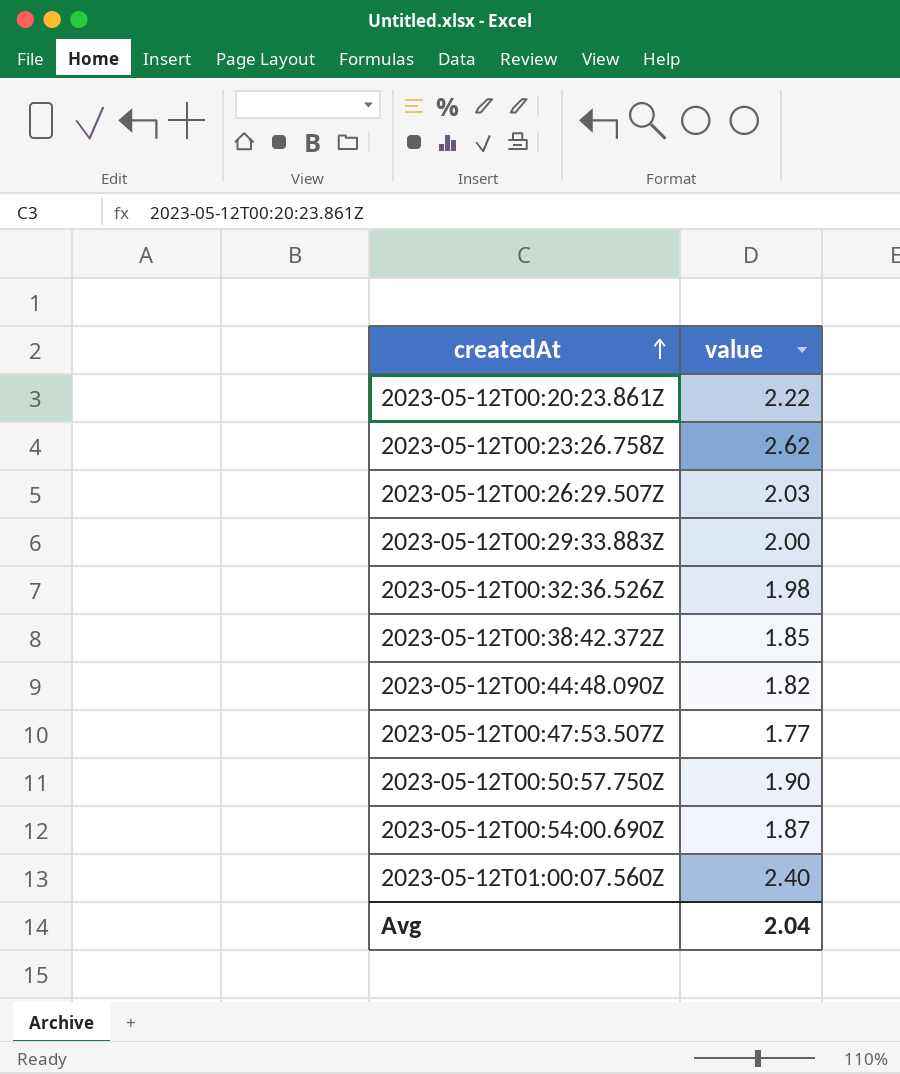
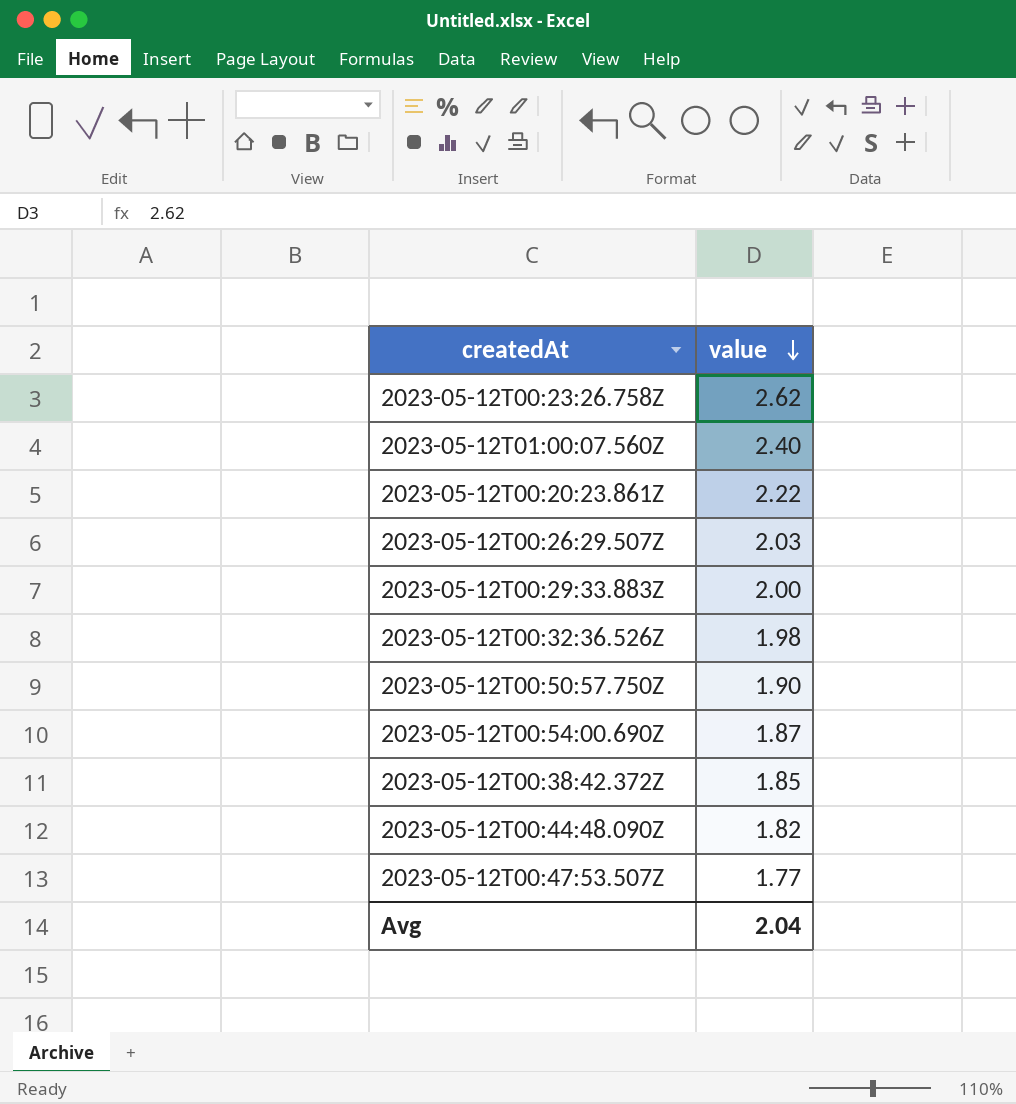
row order: createdAt ascending -> value descending

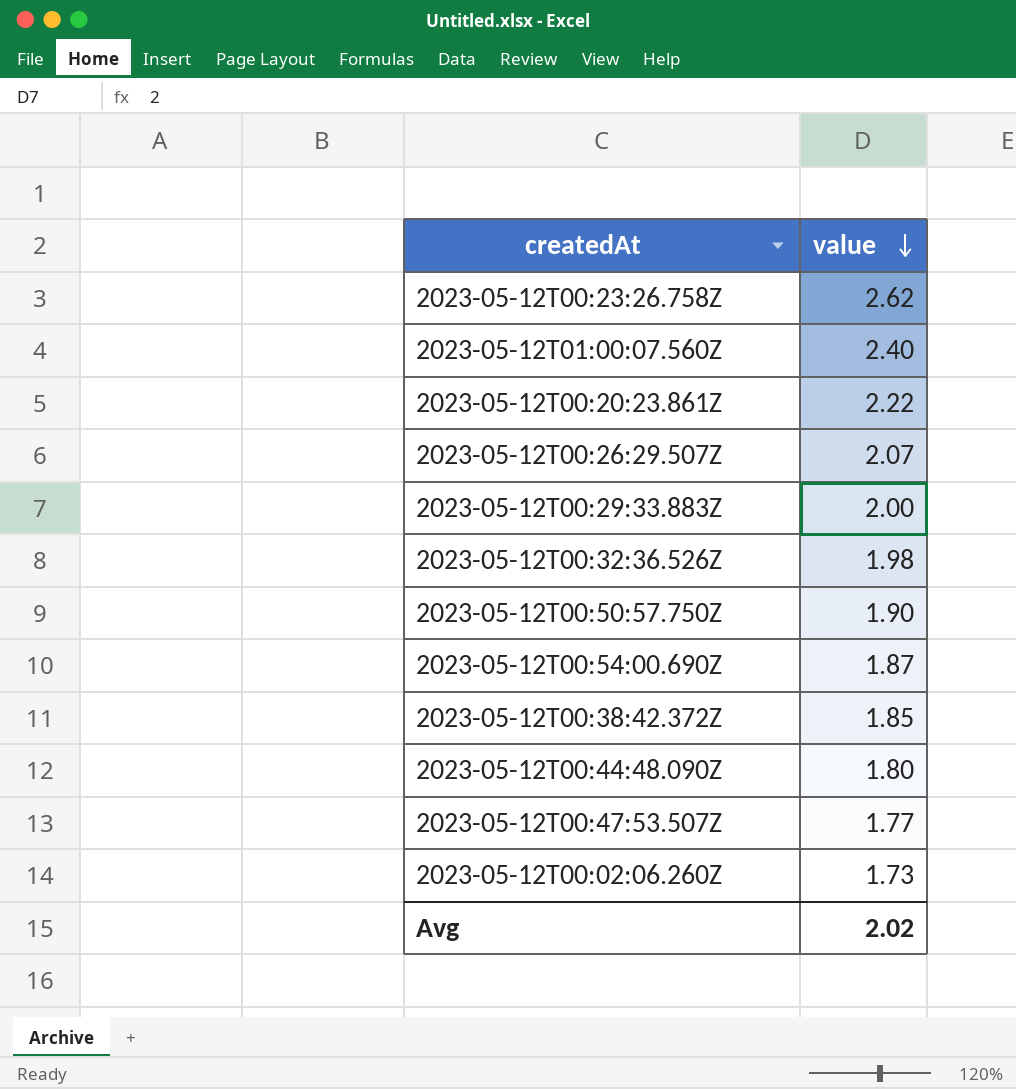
2023-05-12T00:26:29.507Z | value: 2.03 -> 2.07
2023-05-12T00:44:48.090Z | value: 1.82 -> 1.80
row 2023-05-12T00:02:06.260Z: none -> 1.73
Avg | value: 2.04 -> 2.02

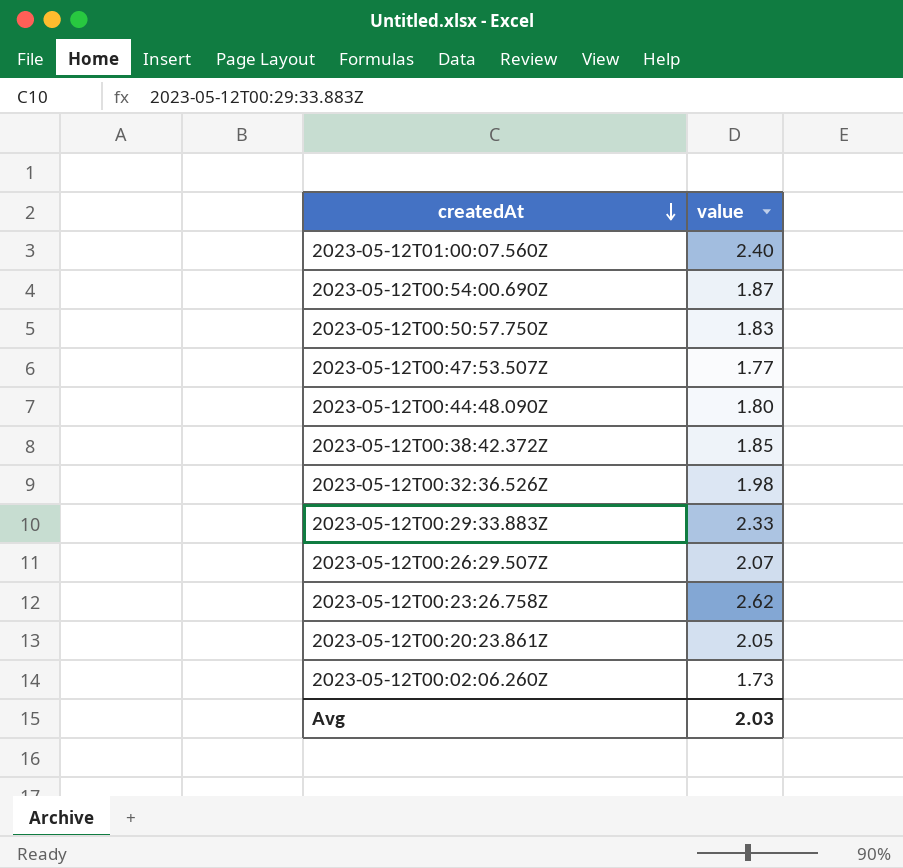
row order: value descending -> createdAt descending
2023-05-12T00:50:57.750Z | value: 1.90 -> 1.83
2023-05-12T00:29:33.883Z | value: 2.00 -> 2.33
2023-05-12T00:20:23.861Z | value: 2.22 -> 2.05
Avg | value: 2.02 -> 2.03

